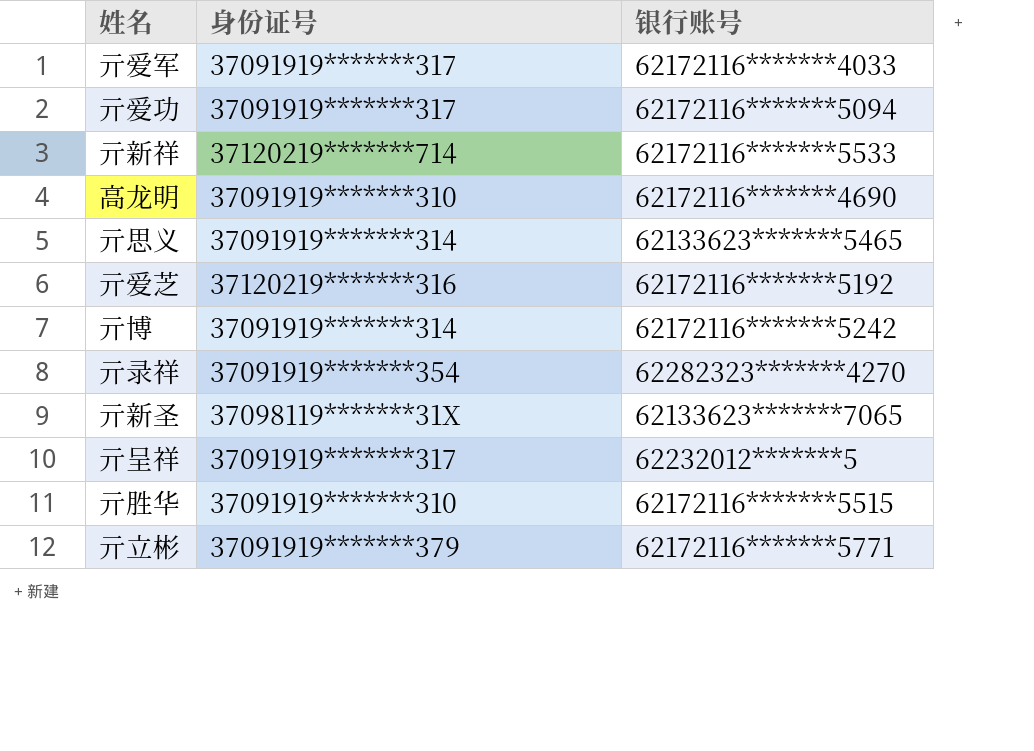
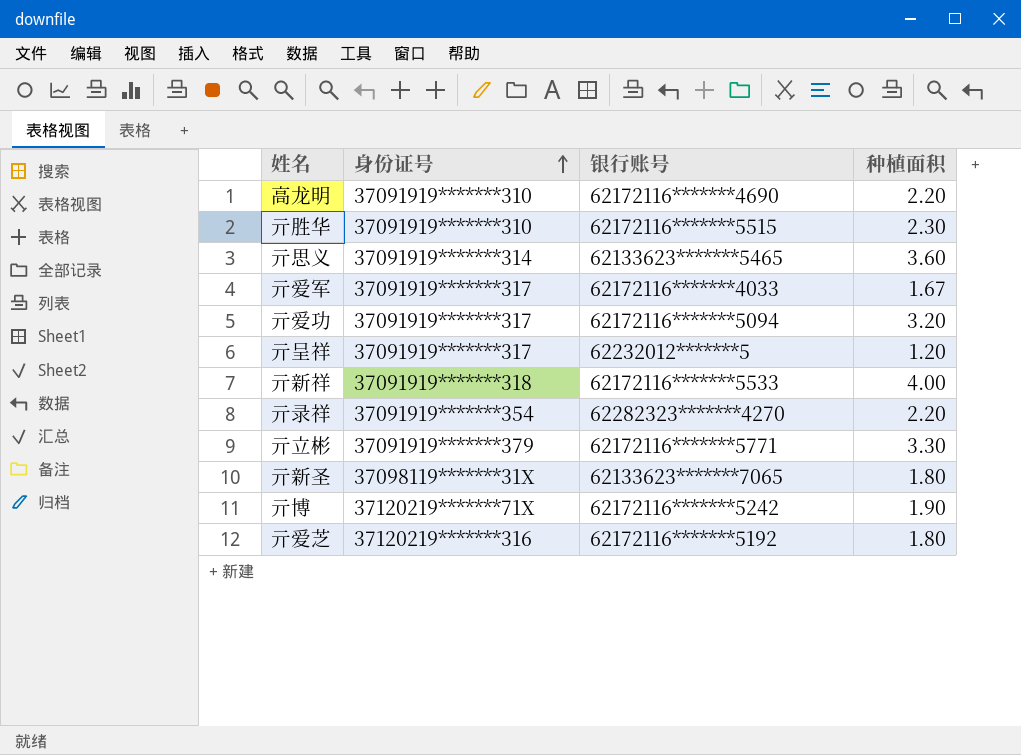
row order: none -> 身份证号 ascending
column 种植面积 | position: none -> 4
亓新祥 | 身份证号: 37120219*******714 -> 37091919*******318
亓博 | 身份证号: 37091919*******314 -> 37120219*******71X

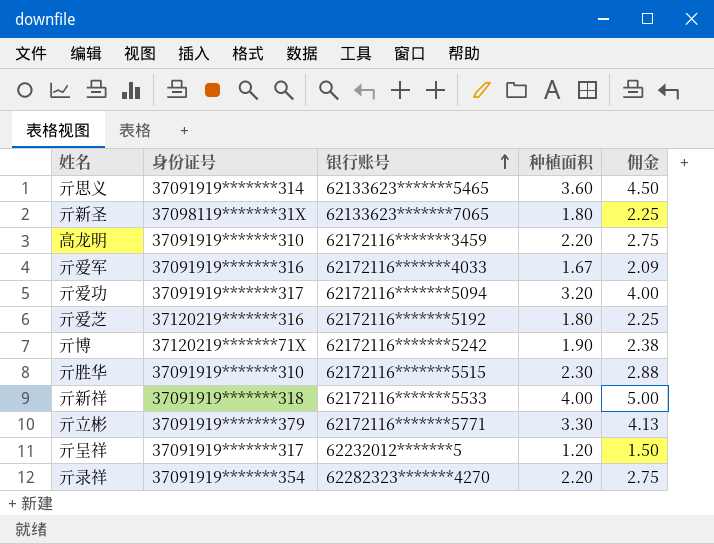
row order: 身份证号 ascending -> 银行账号 ascending
column 佣金 | formula: none -> [种植面积] * 1.25
高龙明 | 银行账号: 62172116*******4690 -> 62172116*******3459
亓爱军 | 身份证号: 37091919*******317 -> 37091919*******316

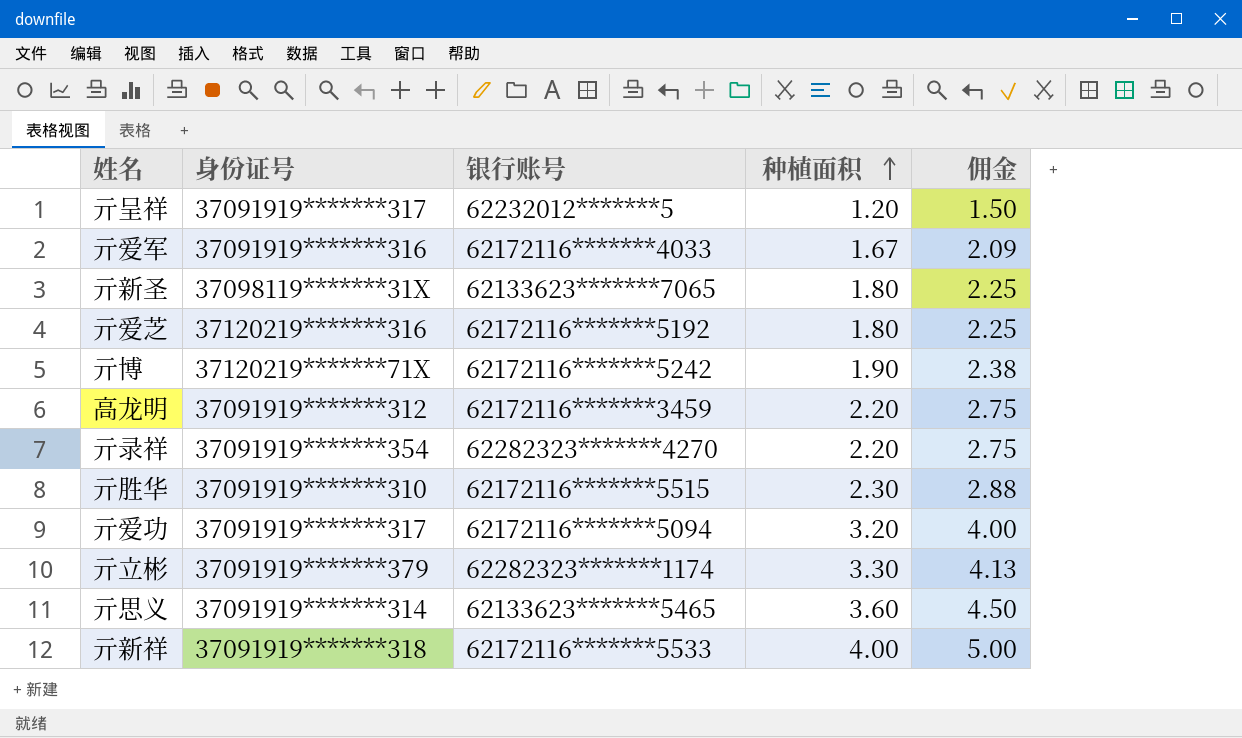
row order: 银行账号 ascending -> 种植面积 ascending
高龙明 | 身份证号: 37091919*******310 -> 37091919*******312
亓立彬 | 银行账号: 62172116*******5771 -> 62282323*******1174

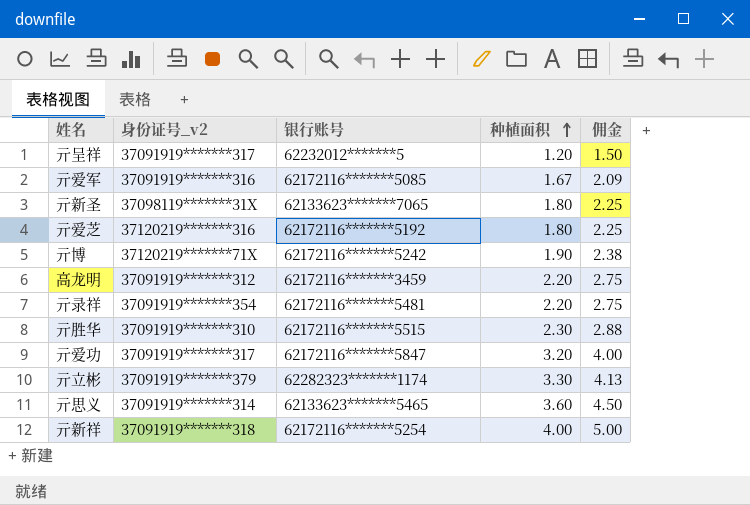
column name: 身份证号 -> 身份证号_v2
亓爱军 | 银行账号: 62172116*******4033 -> 62172116*******5085
亓录祥 | 银行账号: 62282323*******4270 -> 62172116*******5481
亓爱功 | 银行账号: 62172116*******5094 -> 62172116*******5847
亓新祥 | 银行账号: 62172116*******5533 -> 62172116*******5254

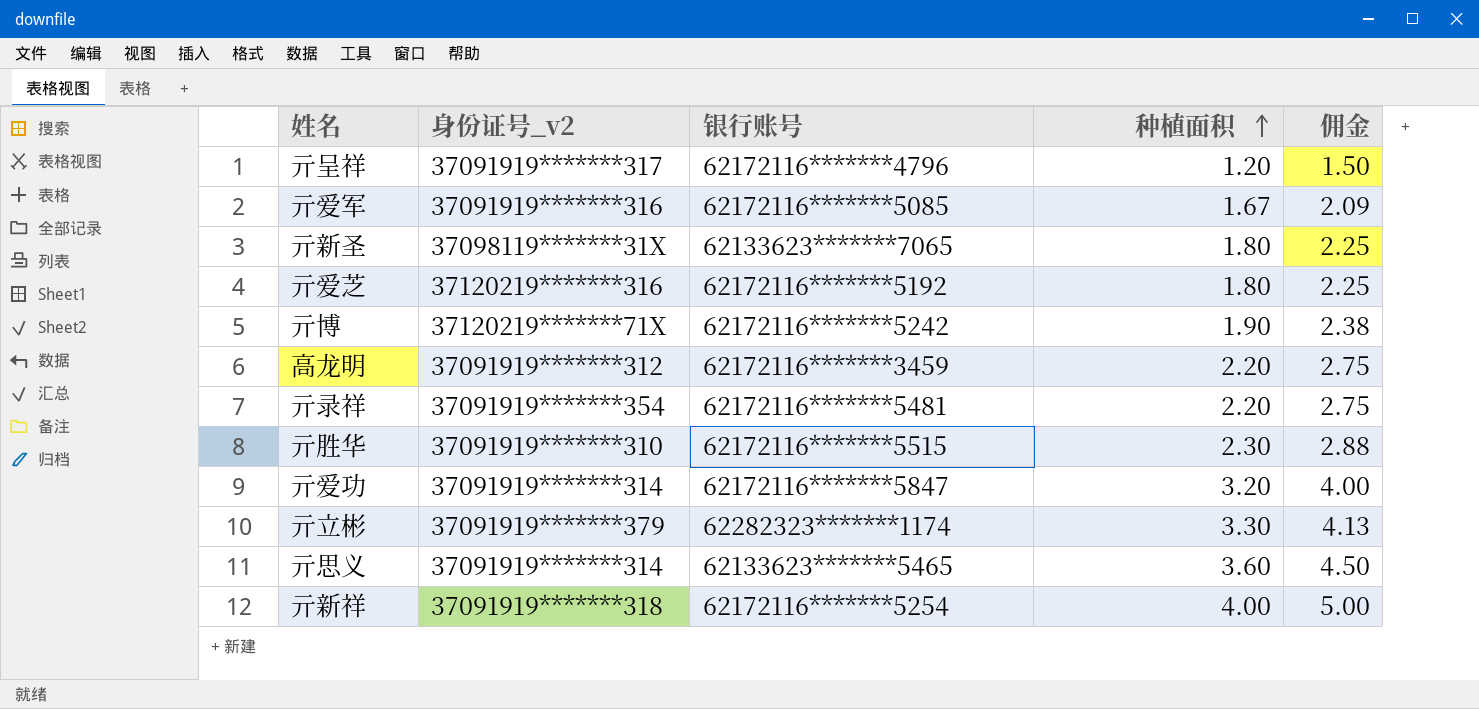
亓呈祥 | 银行账号: 62232012*******5 -> 62172116*******4796
亓爱功 | 身份证号_v2: 37091919*******317 -> 37091919*******314

